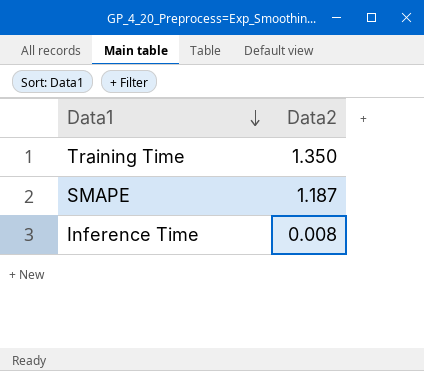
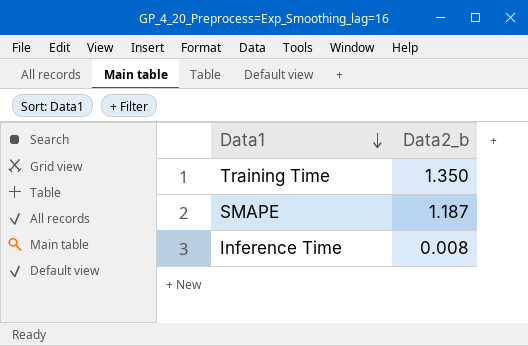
column name: Data2 -> Data2_b

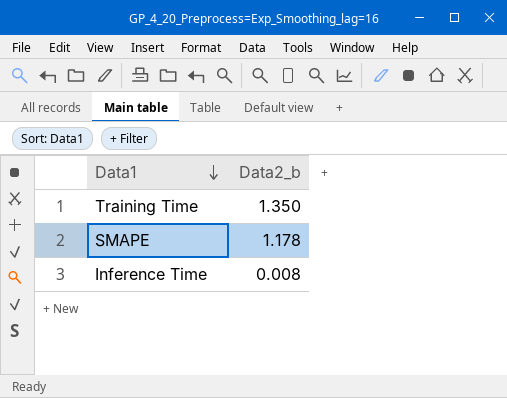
SMAPE | Data2_b: 1.187 -> 1.178

